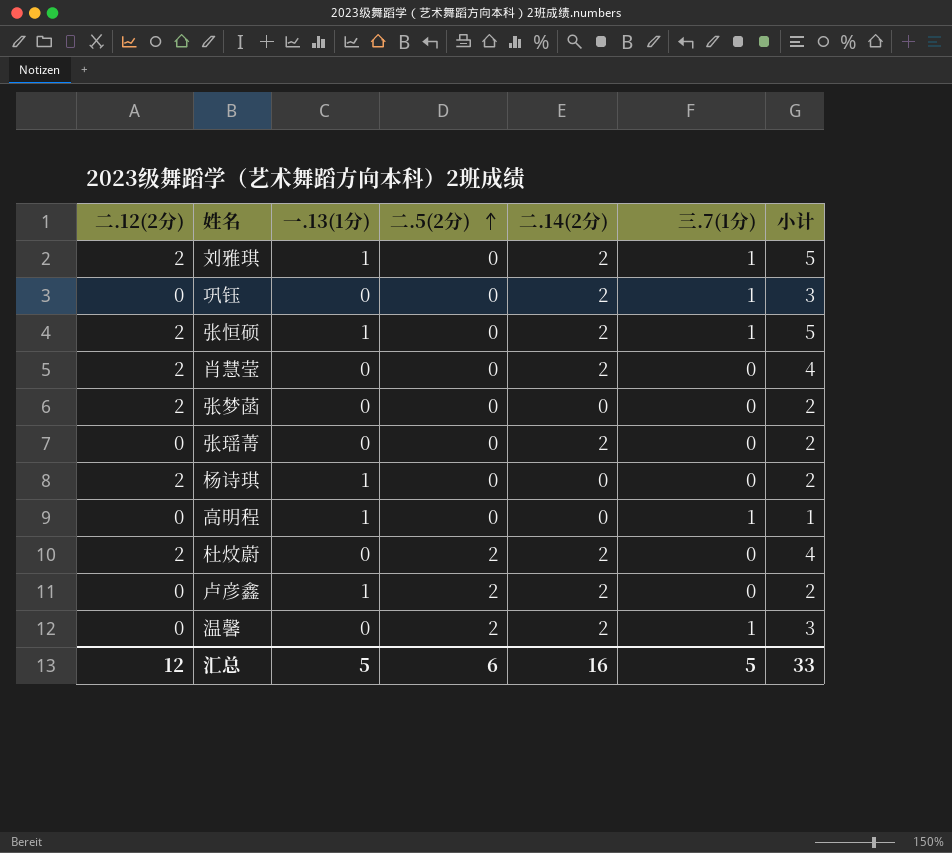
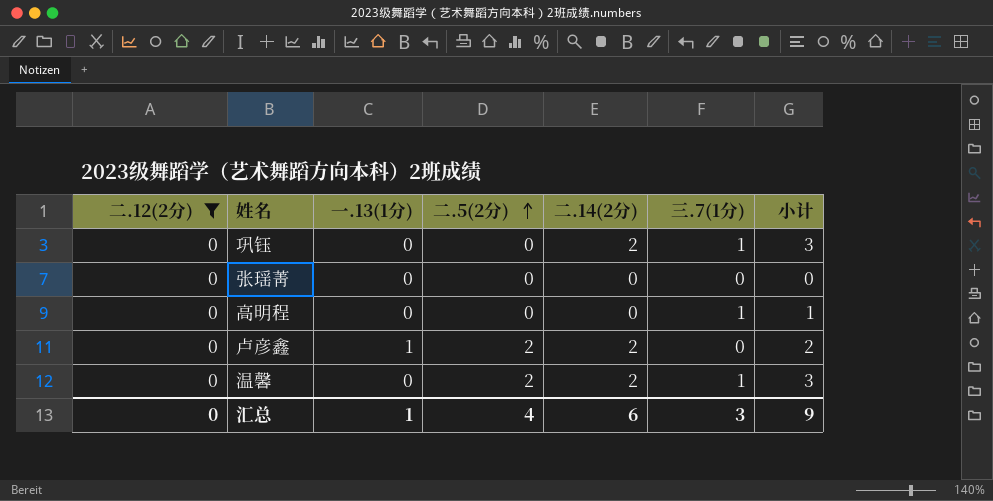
filter: none -> 二.12(2分) = 0
张瑶菁 | 二.14(2分): 2 -> 0
张瑶菁 | 小计: 2 -> 0
高明程 | 一.13(1分): 1 -> 0
汇总 | 二.12(2分): 12 -> 0
汇总 | 一.13(1分): 5 -> 1
汇总 | 二.5(2分): 6 -> 4
汇总 | 二.14(2分): 16 -> 6
汇总 | 三.7(1分): 5 -> 3
汇总 | 小计: 33 -> 9

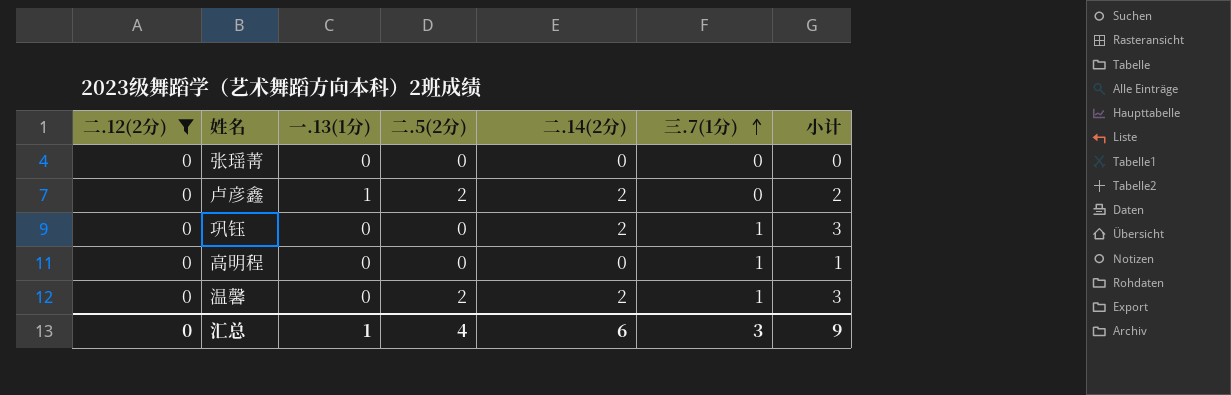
row order: 二.5(2分) ascending -> 三.7(1分) ascending

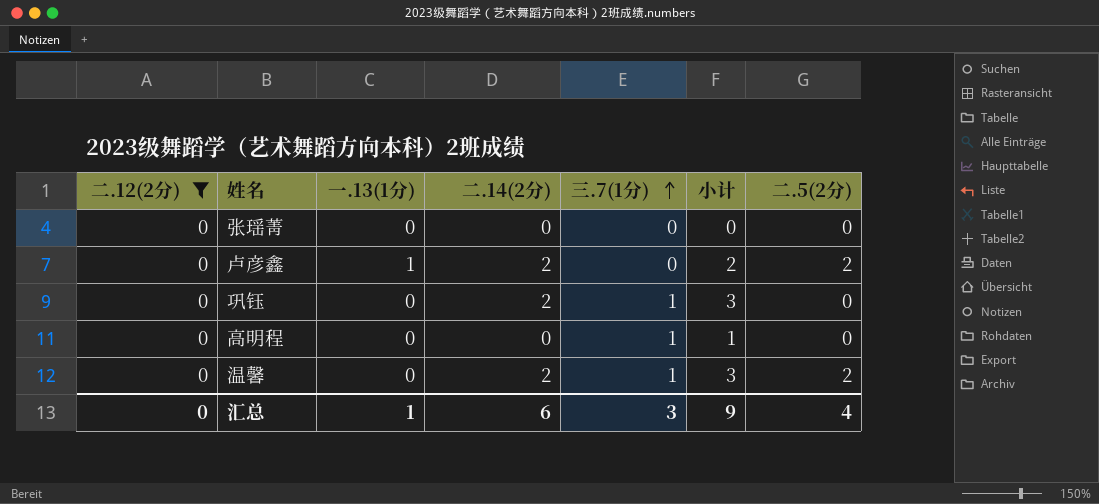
column 二.5(2分) | position: 4 -> 7

